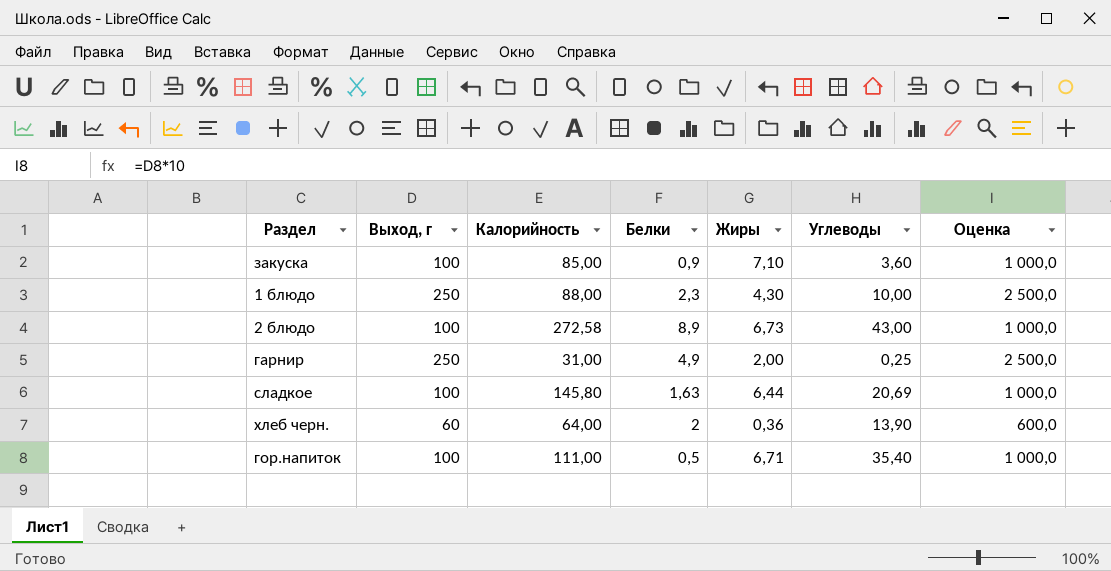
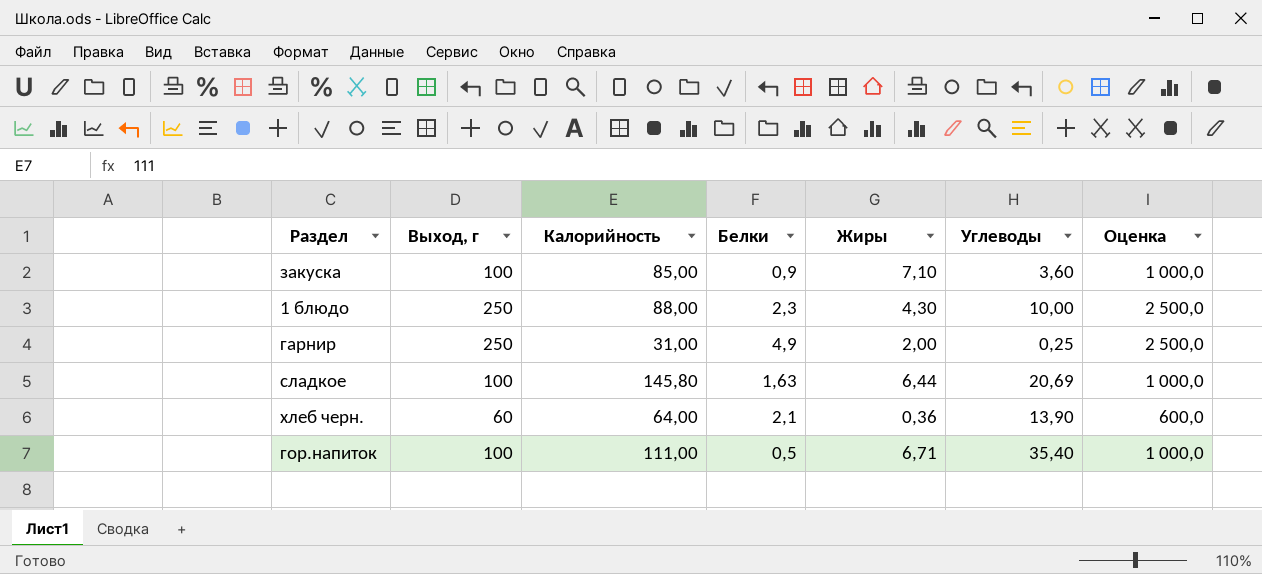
row 2 блюдо: 100 | 272,58 | 8,9 | 6,73 | 43,00 | 1 000,0 -> none
хлеб черн. | Белки: 2 -> 2,1

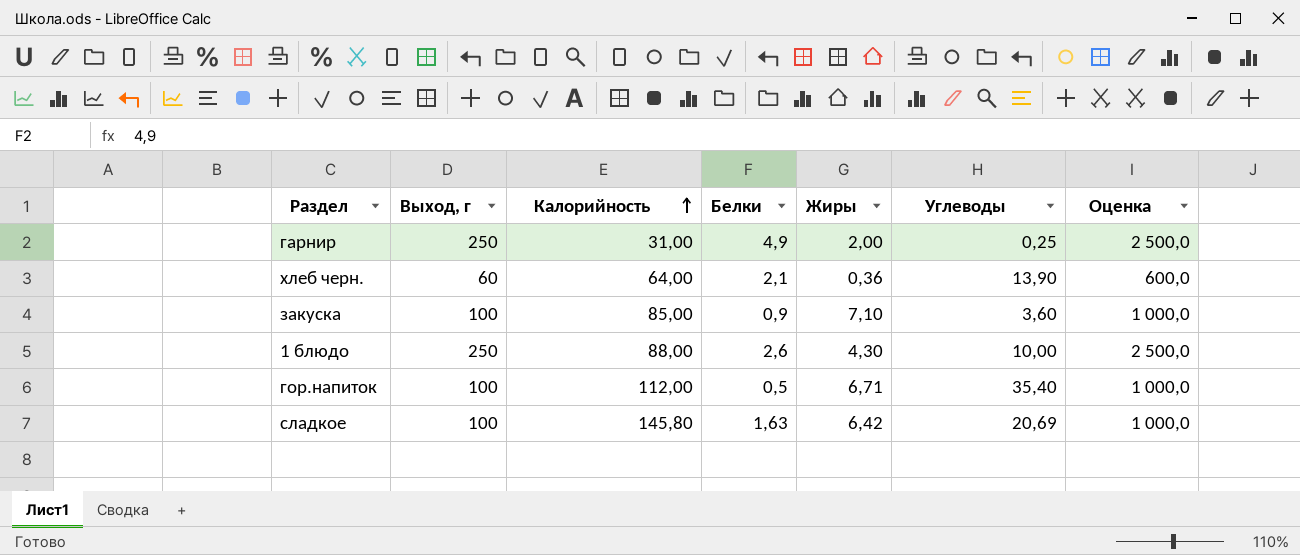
row order: none -> Калорийность ascending
1 блюдо | Белки: 2,3 -> 2,6
гор.напиток | Калорийность: 111,00 -> 112,00
сладкое | Жиры: 6,44 -> 6,42

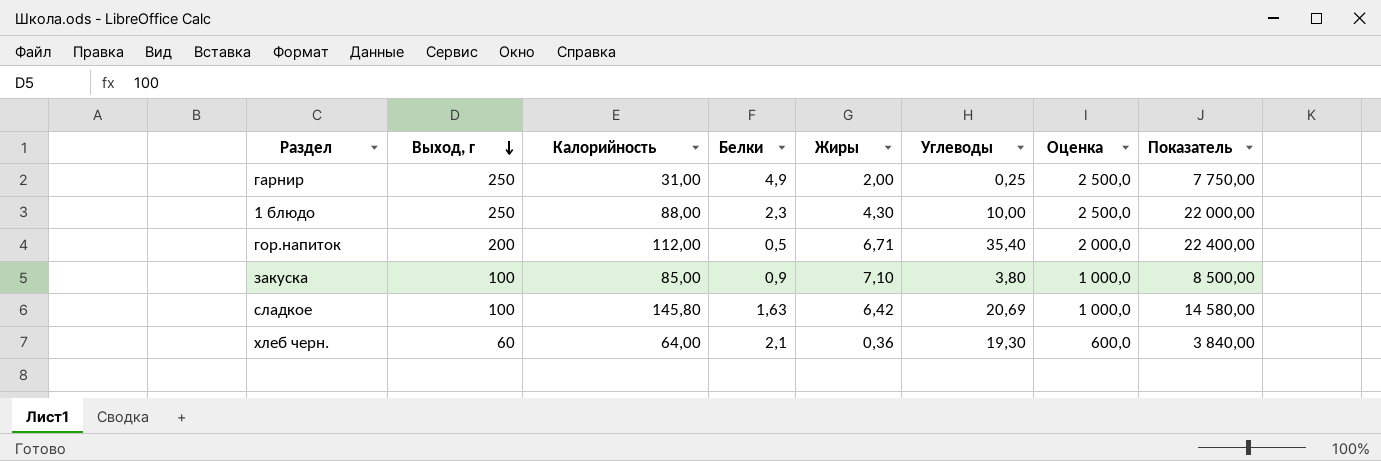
row order: Калорийность ascending -> Выход, г descending
column Показатель | formula: none -> [Выход, г] * [Калорийность]
1 блюдо | Белки: 2,6 -> 2,3
гор.напиток | Выход, г: 100 -> 200
гор.напиток | Оценка: 1 000,0 -> 2 000,0
закуска | Углеводы: 3,60 -> 3,80
хлеб черн. | Углеводы: 13,90 -> 19,30

